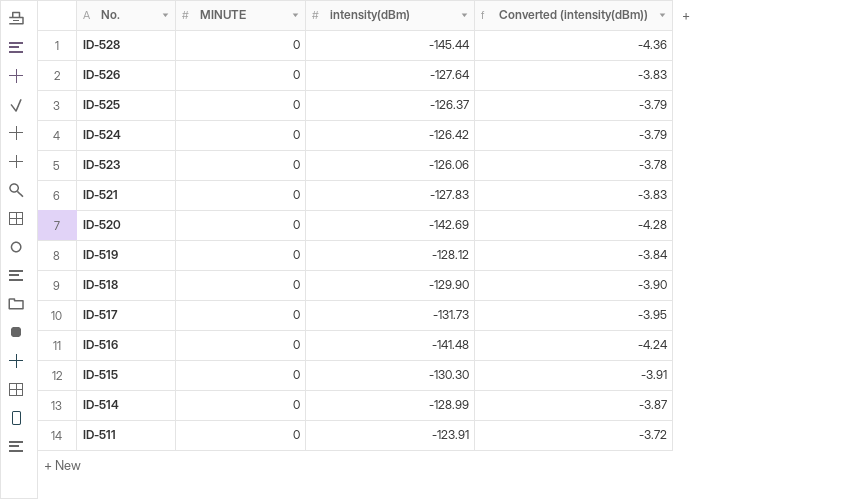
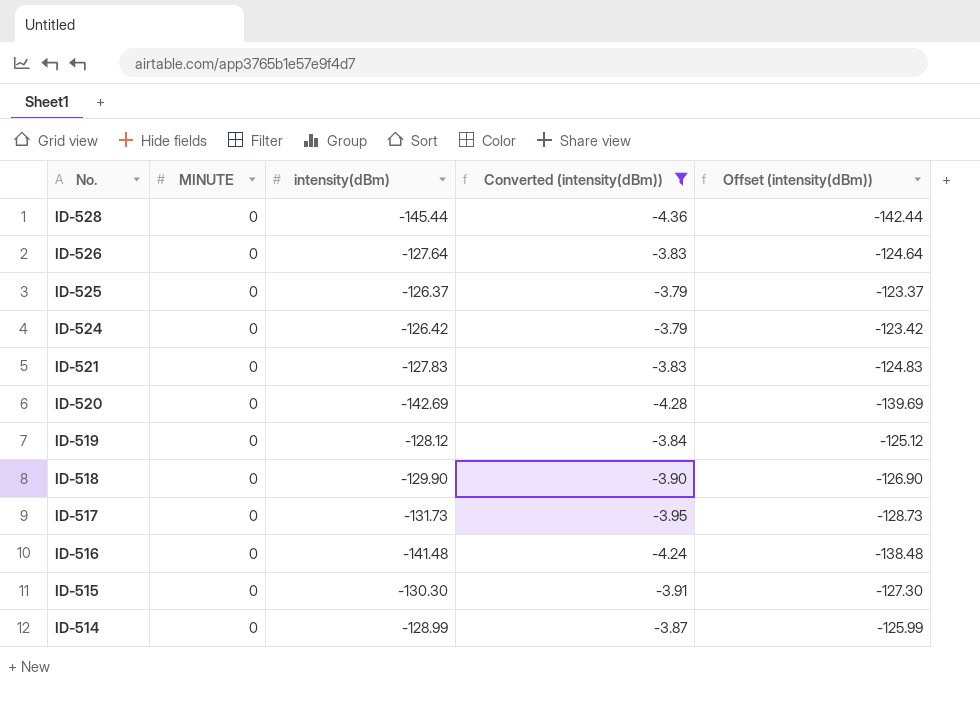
filter: none -> Converted (intensity(dBm)) <= -3.79
column Offset (intensity(dBm)) | formula: none -> [intensity(dBm)] + 3

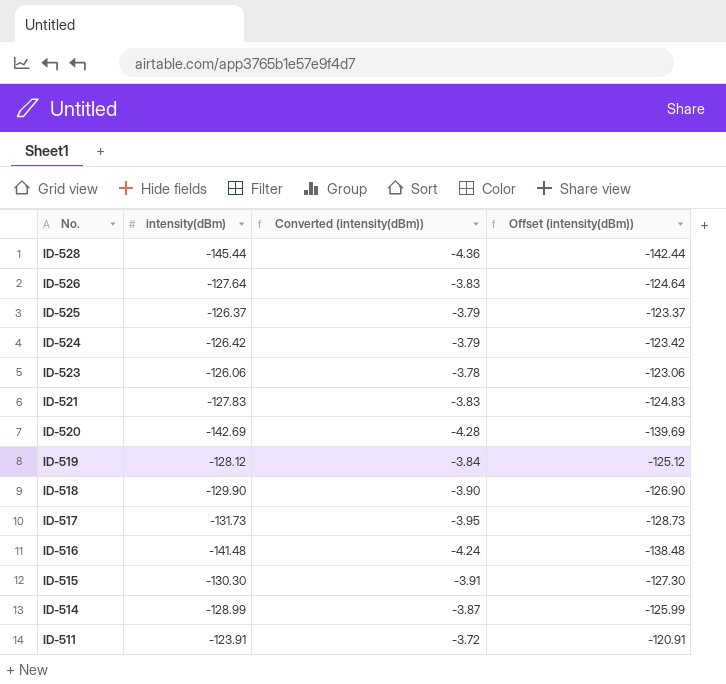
filter: Converted (intensity(dBm)) <= -3.79 -> none
column MINUTE | position: 2 -> none

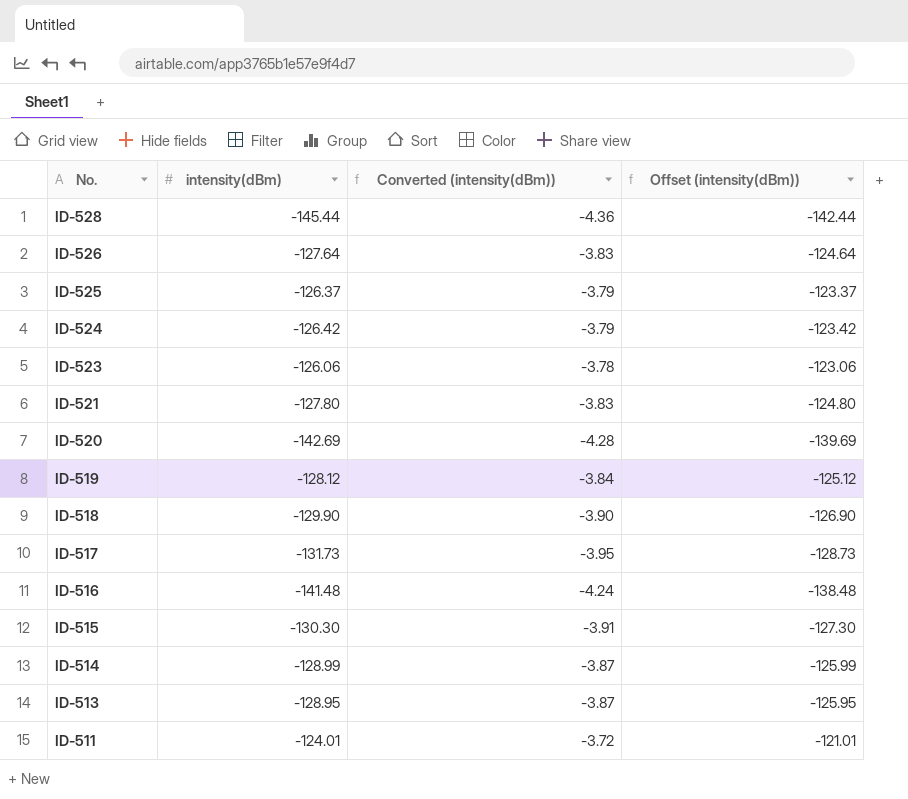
ID-521 | intensity(dBm): -127.83 -> -127.80
ID-521 | Offset (intensity(dBm)): -124.83 -> -124.80
row ID-513: none -> -128.95 | -3.87 | -125.95
ID-511 | intensity(dBm): -123.91 -> -124.01
ID-511 | Offset (intensity(dBm)): -120.91 -> -121.01

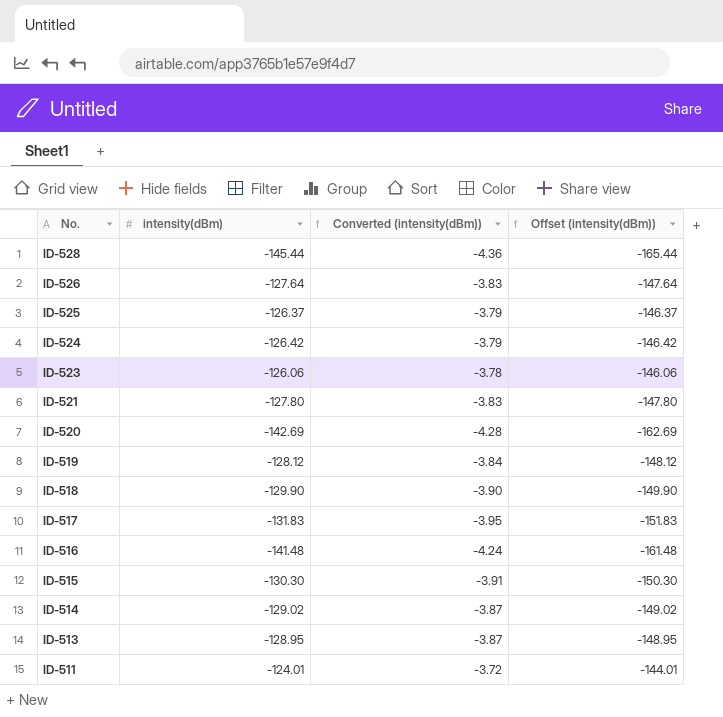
column Offset (intensity(dBm)) | formula: [intensity(dBm)] + 3 -> [intensity(dBm)] - 20
ID-517 | intensity(dBm): -131.73 -> -131.83
ID-514 | intensity(dBm): -128.99 -> -129.02

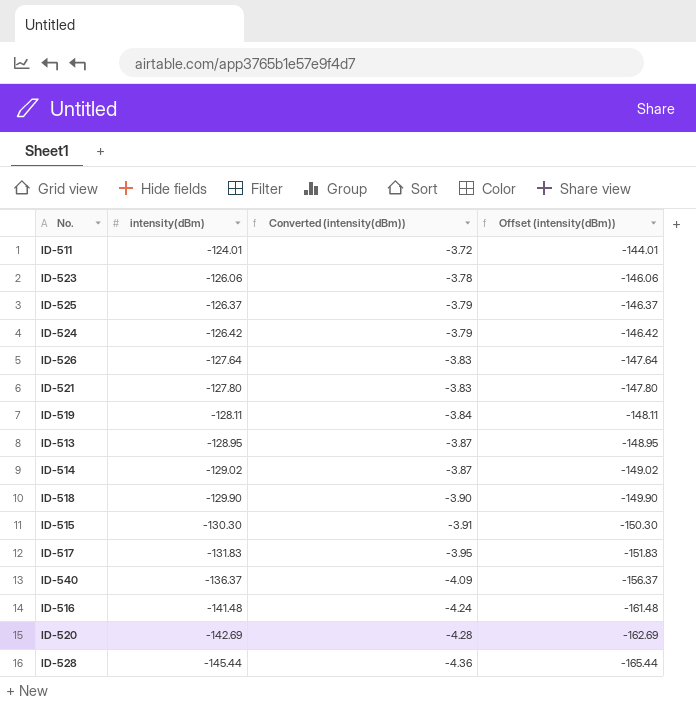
row order: No. descending -> intensity(dBm) descending
ID-519 | intensity(dBm): -128.12 -> -128.11
ID-519 | Offset (intensity(dBm)): -148.12 -> -148.11
row ID-540: none -> -136.37 | -4.09 | -156.37

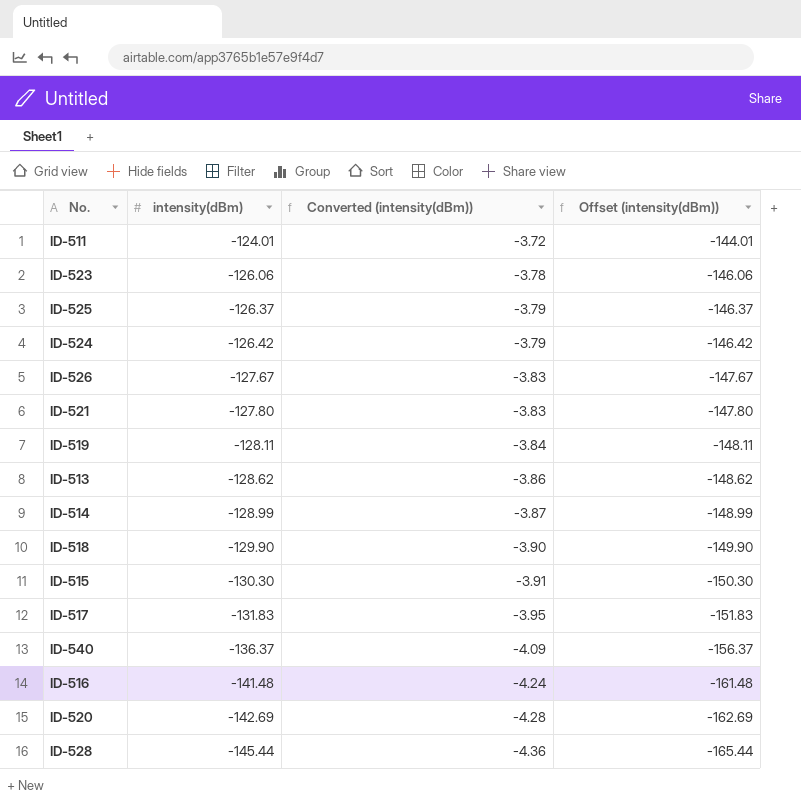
ID-526 | intensity(dBm): -127.64 -> -127.67
ID-526 | Offset (intensity(dBm)): -147.64 -> -147.67
ID-513 | intensity(dBm): -128.95 -> -128.62
ID-513 | Converted (intensity(dBm)): -3.87 -> -3.86
ID-513 | Offset (intensity(dBm)): -148.95 -> -148.62
ID-514 | intensity(dBm): -129.02 -> -128.99
ID-514 | Offset (intensity(dBm)): -149.02 -> -148.99

